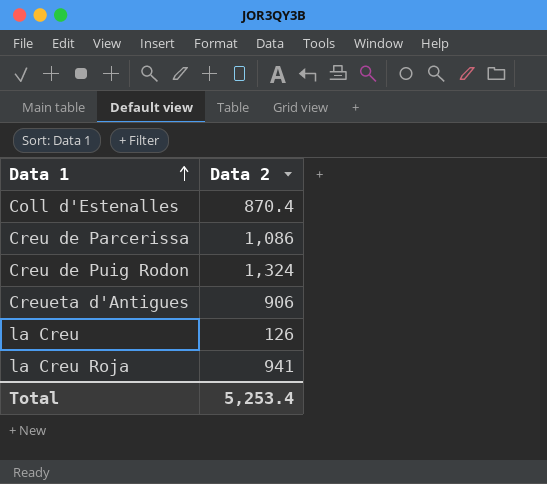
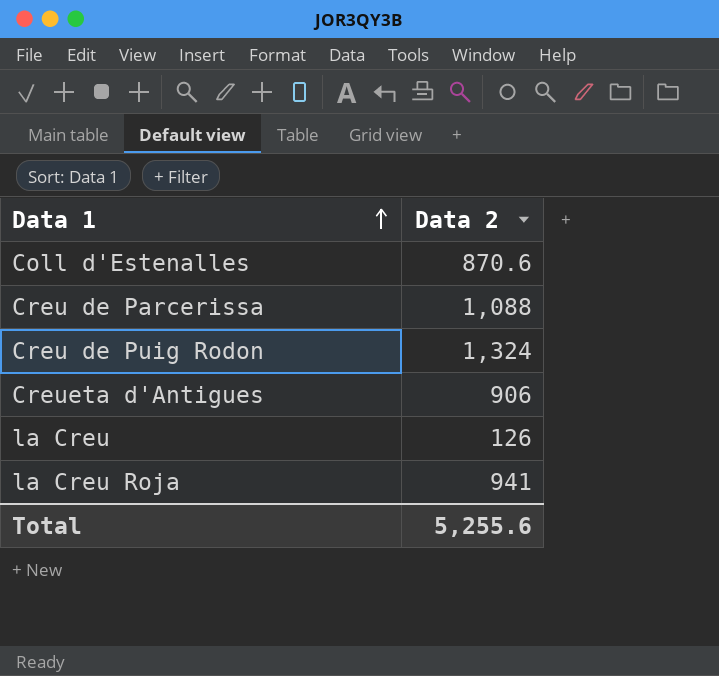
Coll d'Estenalles | Data 2: 870.4 -> 870.6
Creu de Parcerissa | Data 2: 1,086 -> 1,088
Total | Data 2: 5,253.4 -> 5,255.6

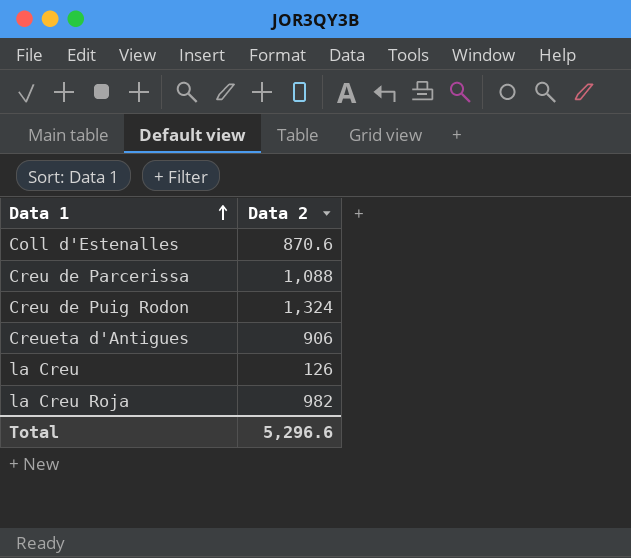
la Creu Roja | Data 2: 941 -> 982
Total | Data 2: 5,255.6 -> 5,296.6

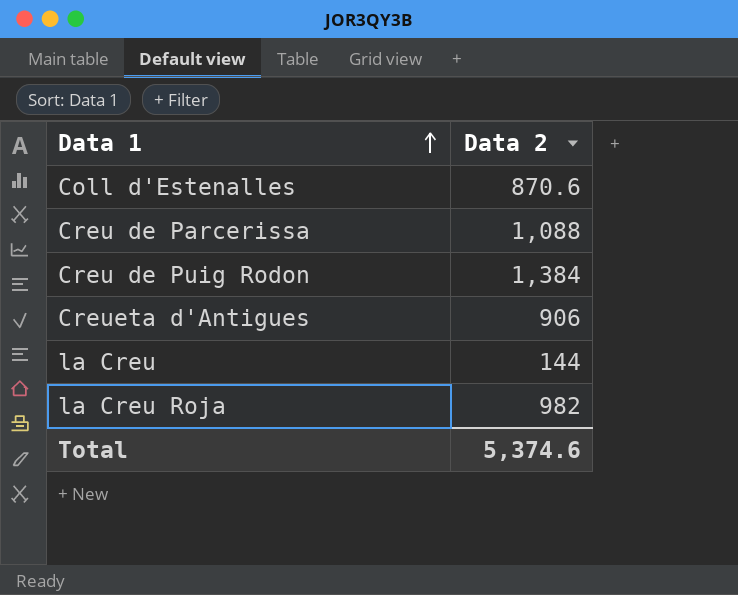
Creu de Puig Rodon | Data 2: 1,324 -> 1,384
la Creu | Data 2: 126 -> 144
Total | Data 2: 5,296.6 -> 5,374.6

